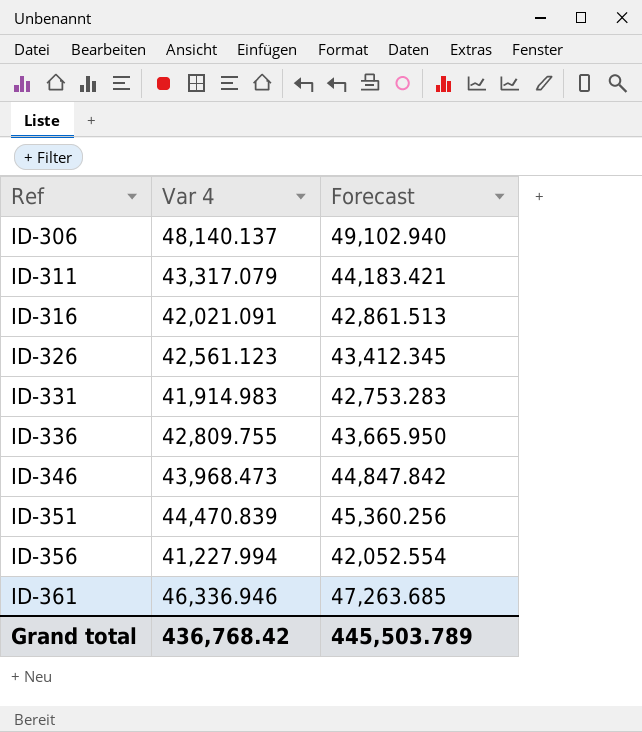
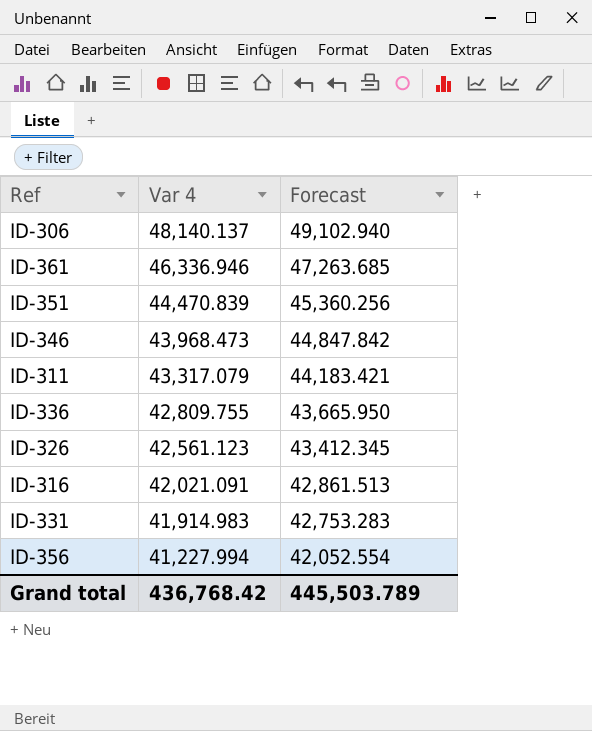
row order: Ref ascending -> Var 4 descending

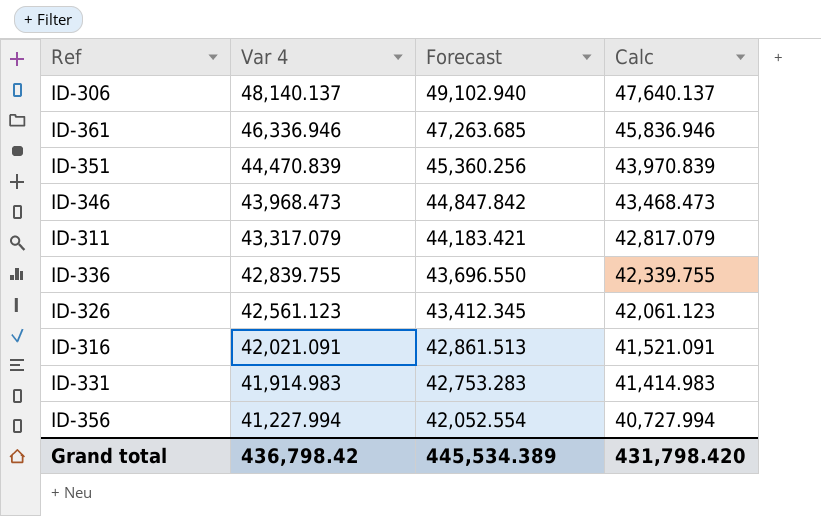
column Calc | formula: none -> [Var 4] - 500
ID-336 | Var 4: 42,809.755 -> 42,839.755
ID-336 | Forecast: 43,665.950 -> 43,696.550
Grand total | Var 4: 436,768.42 -> 436,798.42
Grand total | Forecast: 445,503.789 -> 445,534.389

